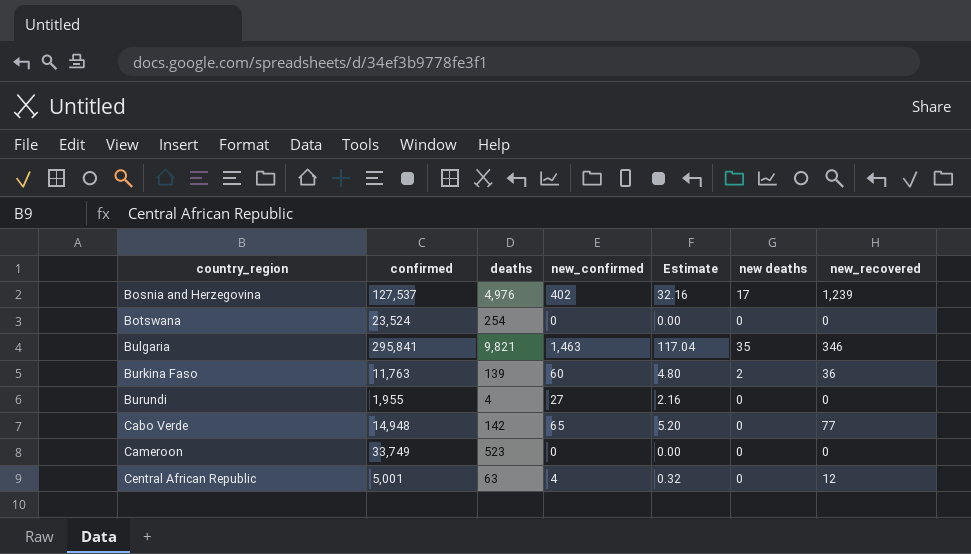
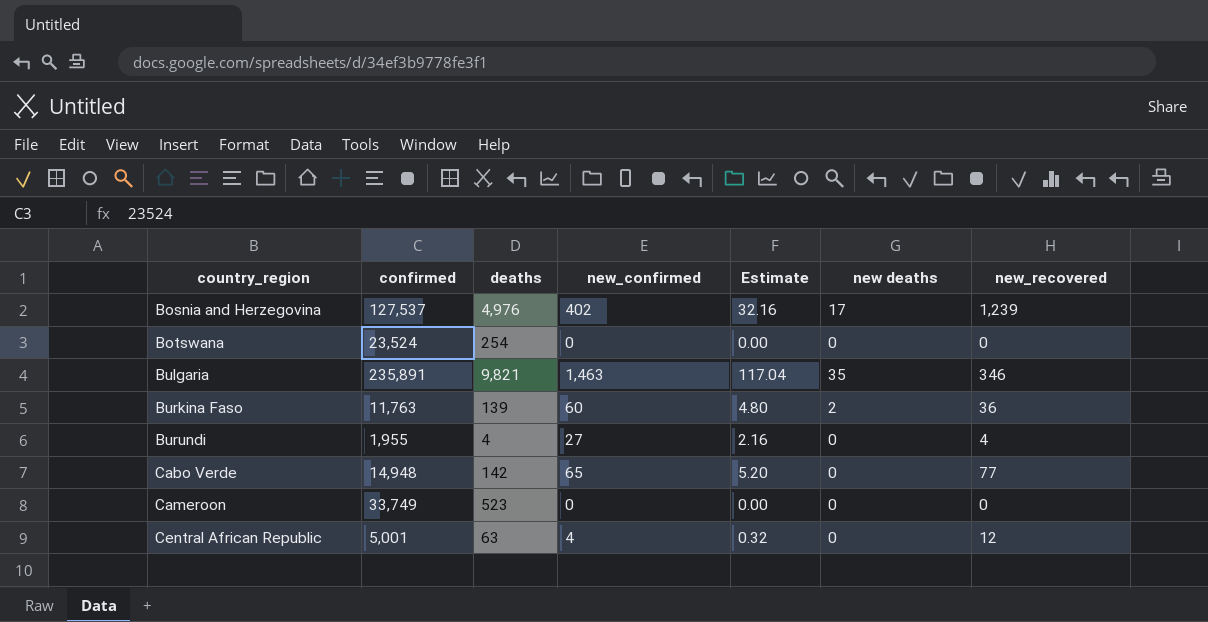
Bulgaria | confirmed: 295,841 -> 235,891
Burundi | new_recovered: 0 -> 4

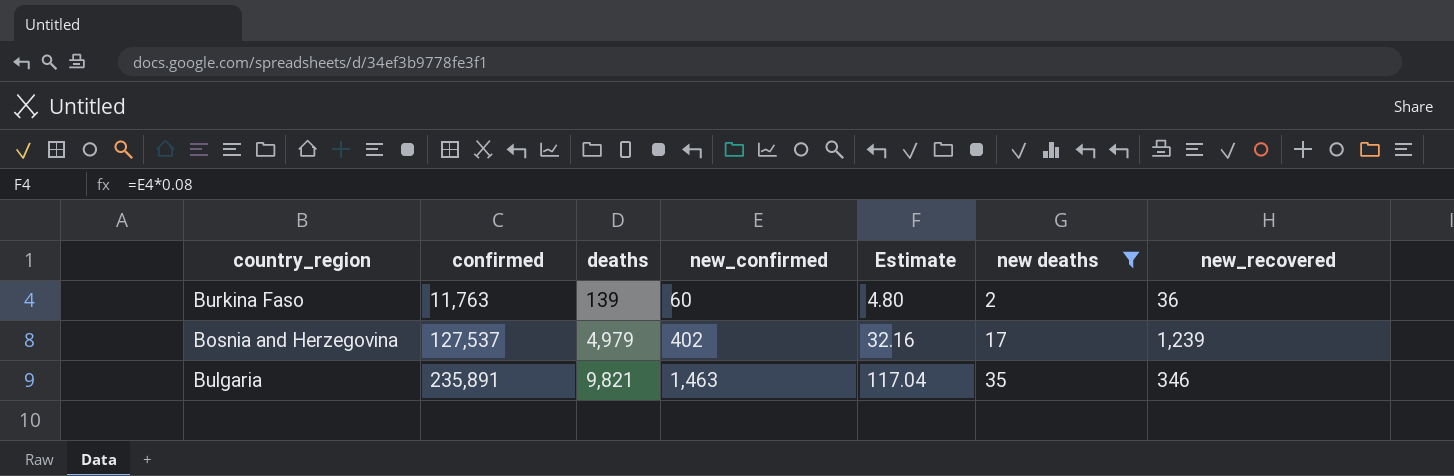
filter: none -> new deaths != 0
row order: country_region ascending -> confirmed ascending
Bosnia and Herzegovina | deaths: 4,976 -> 4,979

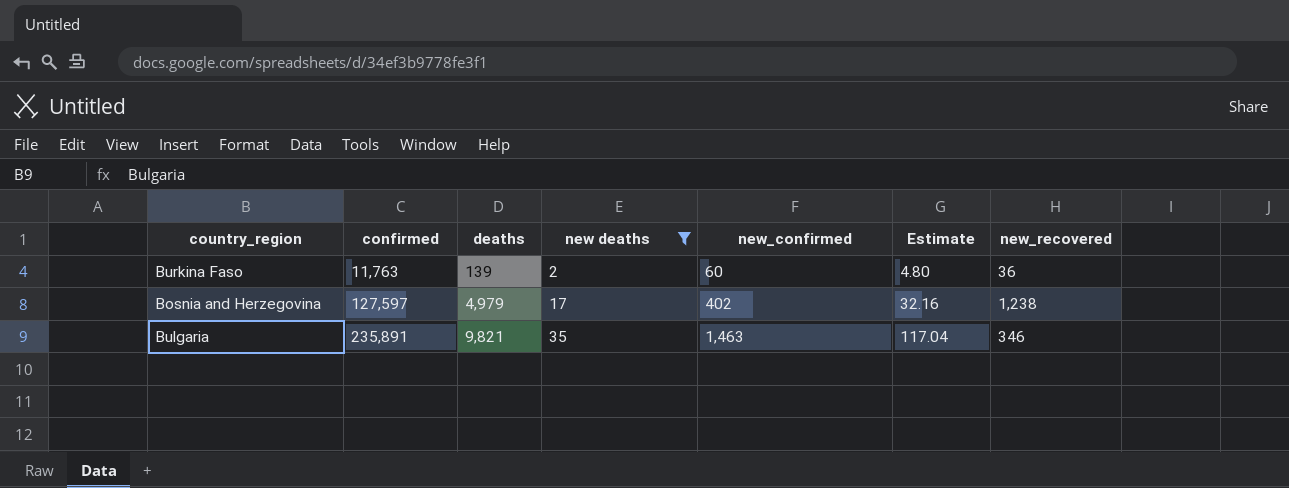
column new deaths | position: 6 -> 4
Bosnia and Herzegovina | confirmed: 127,537 -> 127,597
Bosnia and Herzegovina | new_recovered: 1,239 -> 1,238

